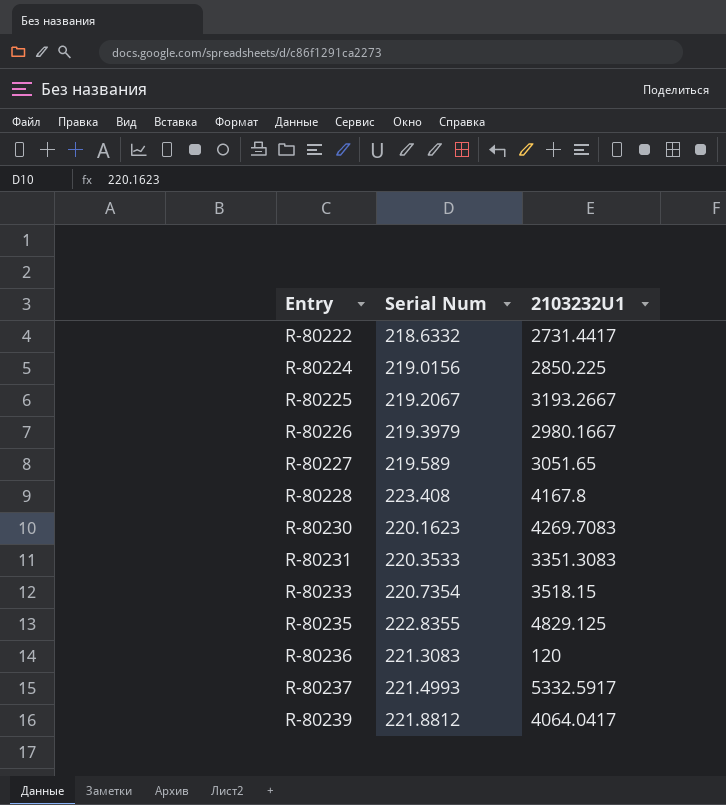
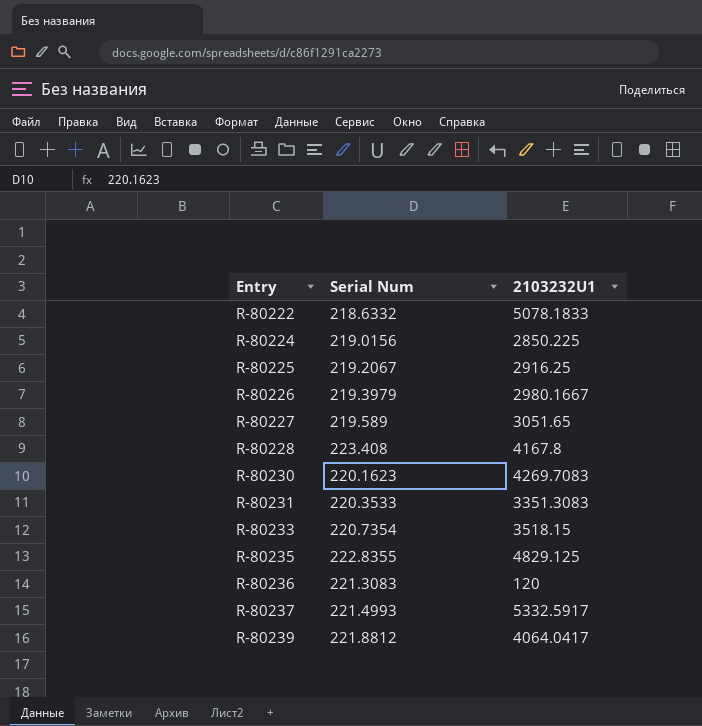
R-80222 | 2103232U1: 2731.4417 -> 5078.1833
R-80225 | 2103232U1: 3193.2667 -> 2916.25

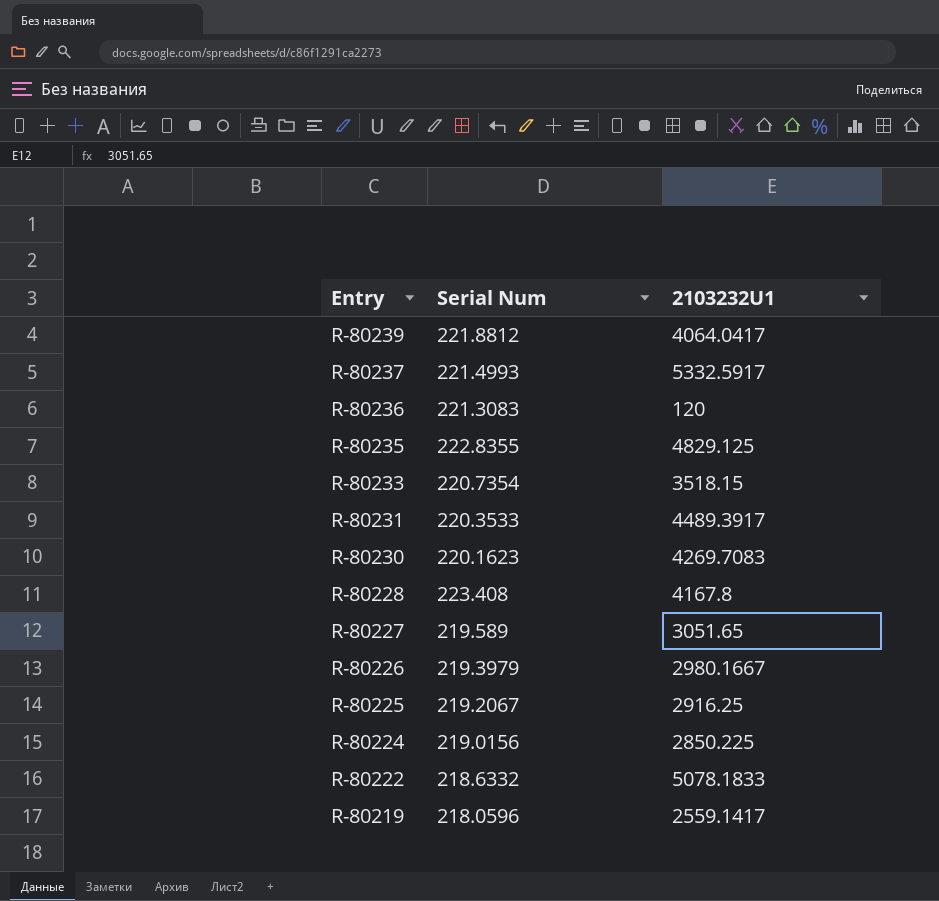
row order: Entry ascending -> Entry descending
R-80231 | 2103232U1: 3351.3083 -> 4489.3917
row R-80219: none -> 218.0596 | 2559.1417

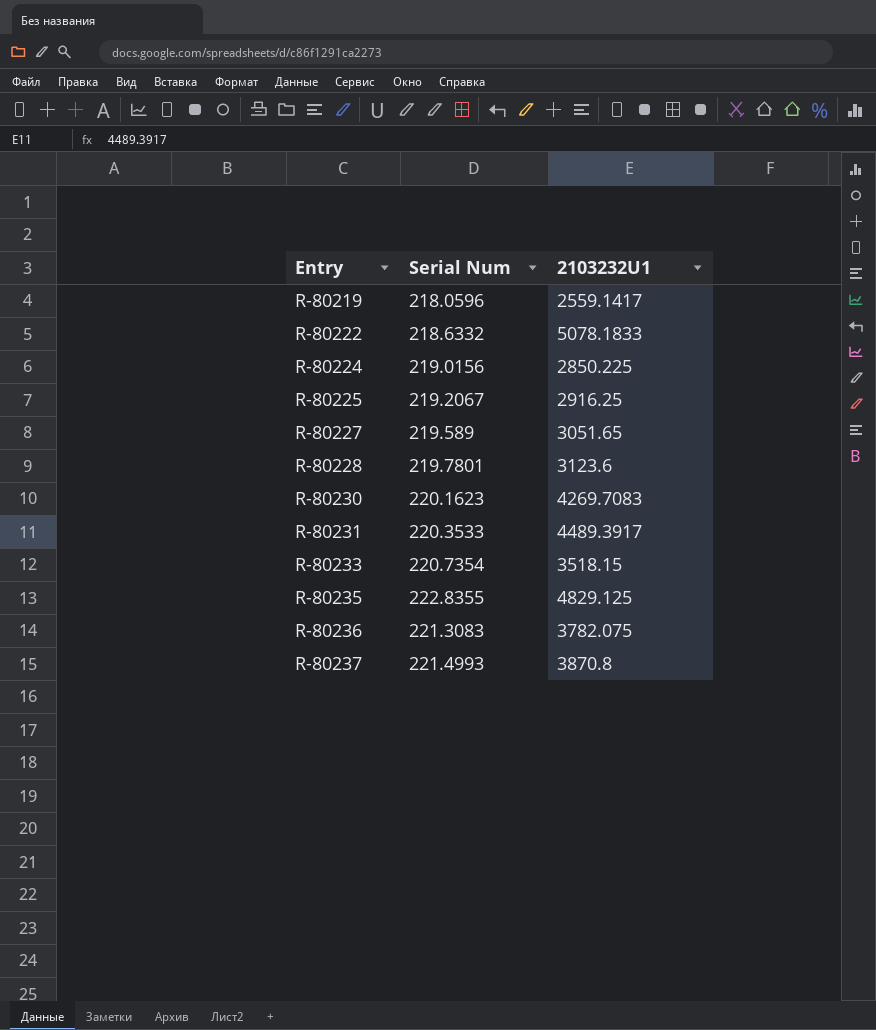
row order: Entry descending -> Entry ascending
row R-80239: 221.8812 | 4064.0417 -> none
row R-80226: 219.3979 | 2980.1667 -> none
R-80228 | Serial Num: 223.408 -> 219.7801
R-80228 | 2103232U1: 4167.8 -> 3123.6
R-80236 | 2103232U1: 120 -> 3782.075
R-80237 | 2103232U1: 5332.5917 -> 3870.8

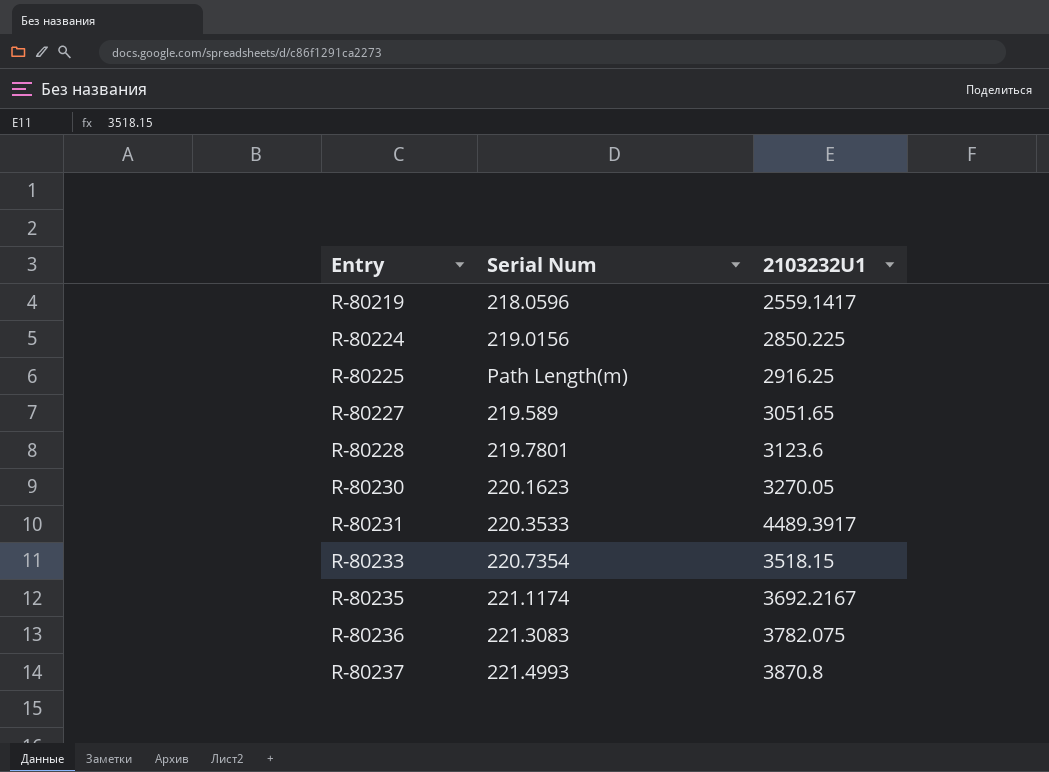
row R-80222: 218.6332 | 5078.1833 -> none
R-80225 | Serial Num: 219.2067 -> Path Length(m)
R-80230 | 2103232U1: 4269.7083 -> 3270.05
R-80235 | Serial Num: 222.8355 -> 221.1174
R-80235 | 2103232U1: 4829.125 -> 3692.2167

